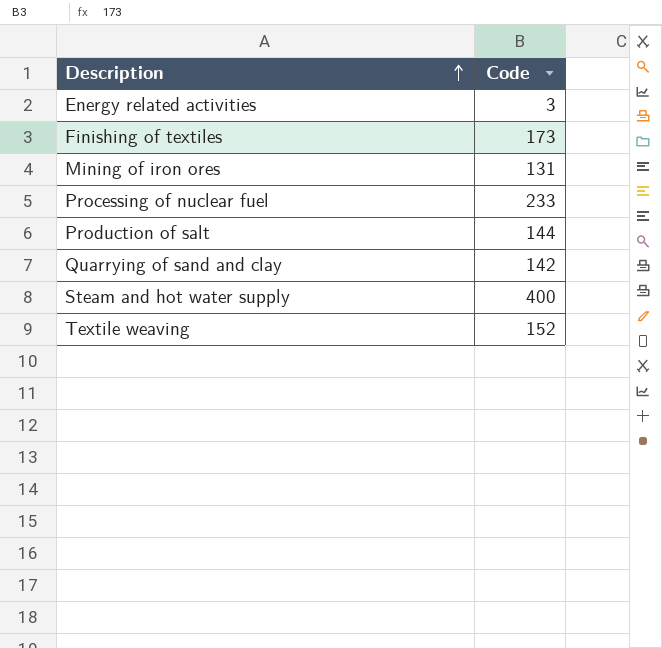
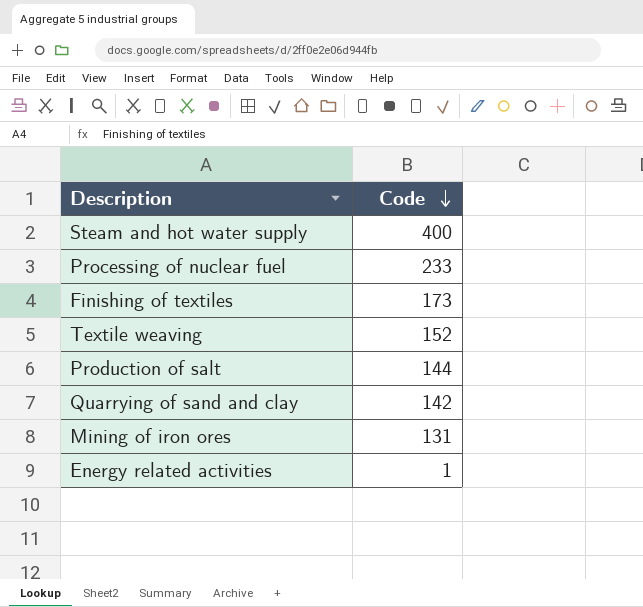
row order: Description ascending -> Code descending
Energy related activities | Code: 3 -> 1

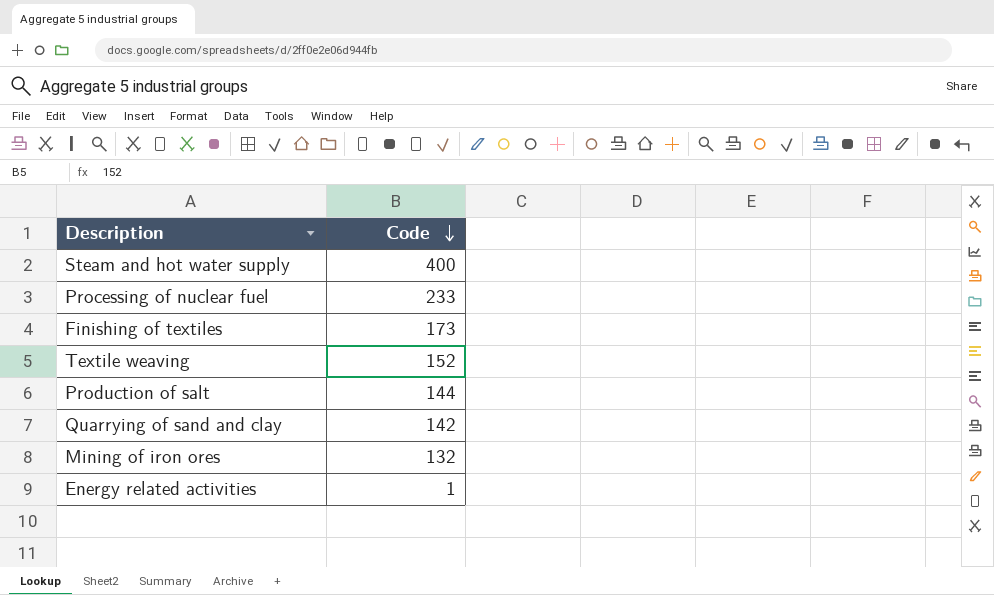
Mining of iron ores | Code: 131 -> 132

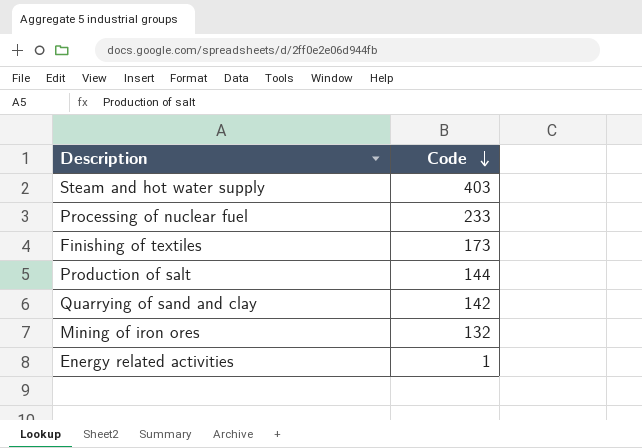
row Textile weaving: 152 -> none
Steam and hot water supply | Code: 400 -> 403

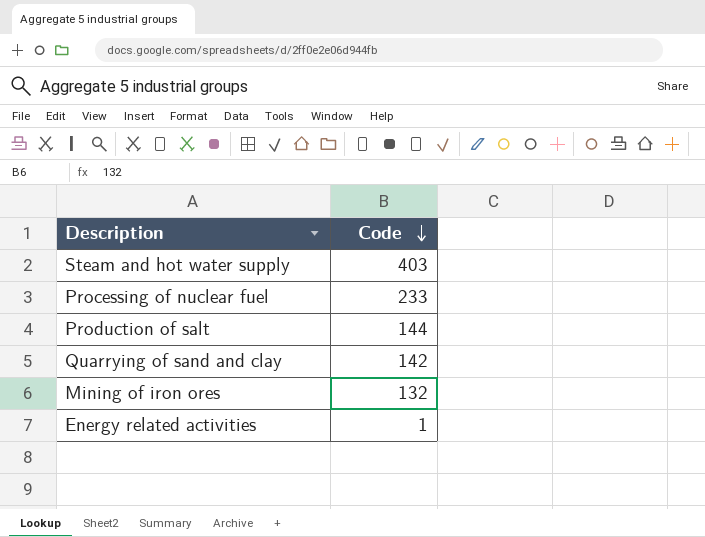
row Finishing of textiles: 173 -> none

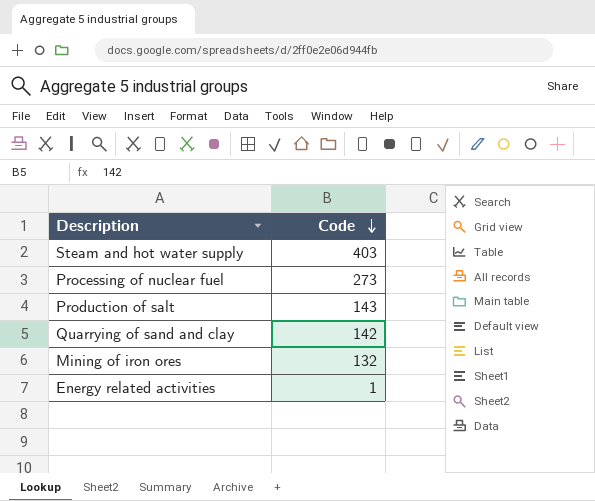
Processing of nuclear fuel | Code: 233 -> 273
Production of salt | Code: 144 -> 143

